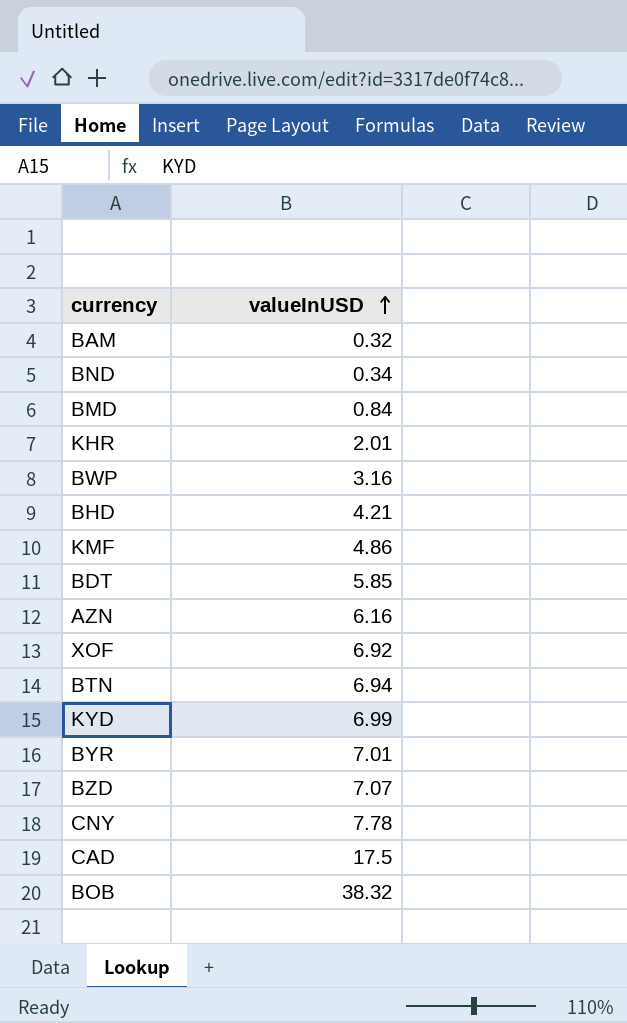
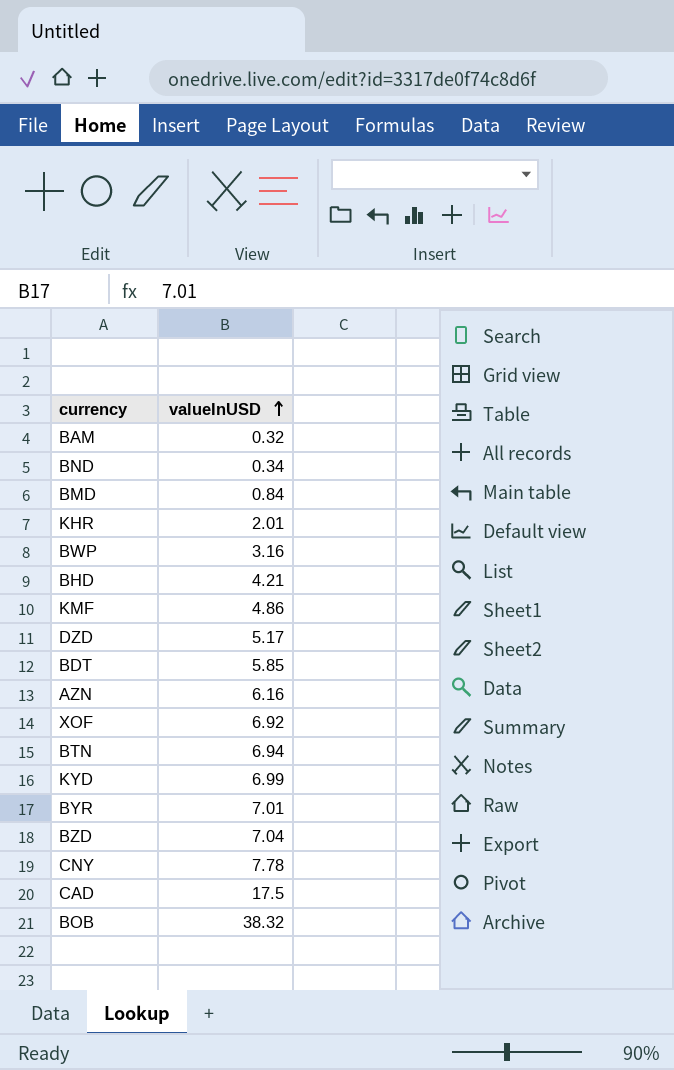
row DZD: none -> 5.17
BZD | valueInUSD: 7.07 -> 7.04

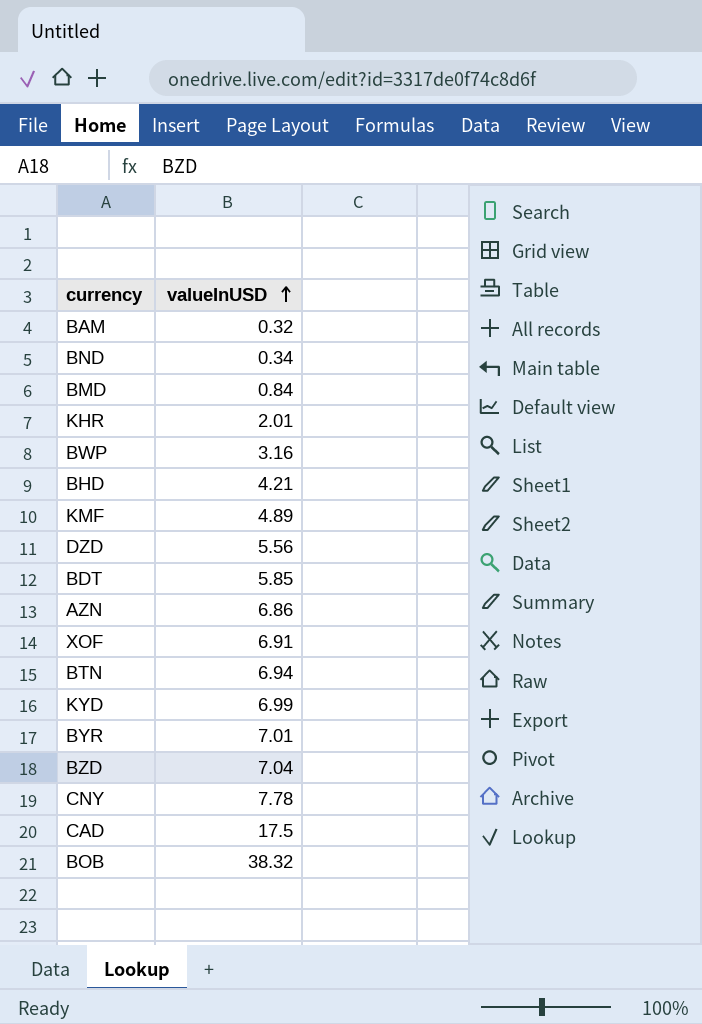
KMF | valueInUSD: 4.86 -> 4.89
DZD | valueInUSD: 5.17 -> 5.56
AZN | valueInUSD: 6.16 -> 6.86
XOF | valueInUSD: 6.92 -> 6.91

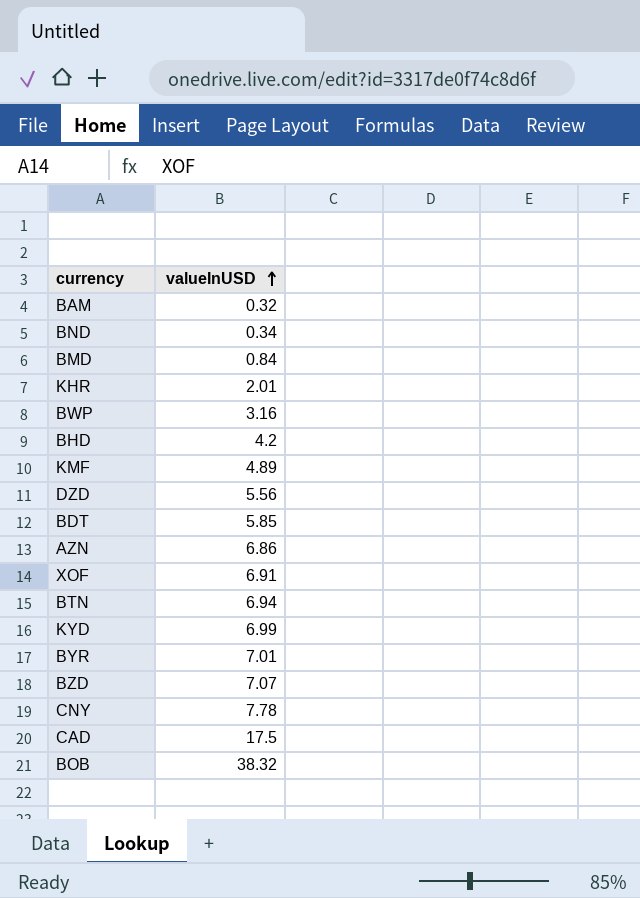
BHD | valueInUSD: 4.21 -> 4.2
BZD | valueInUSD: 7.04 -> 7.07

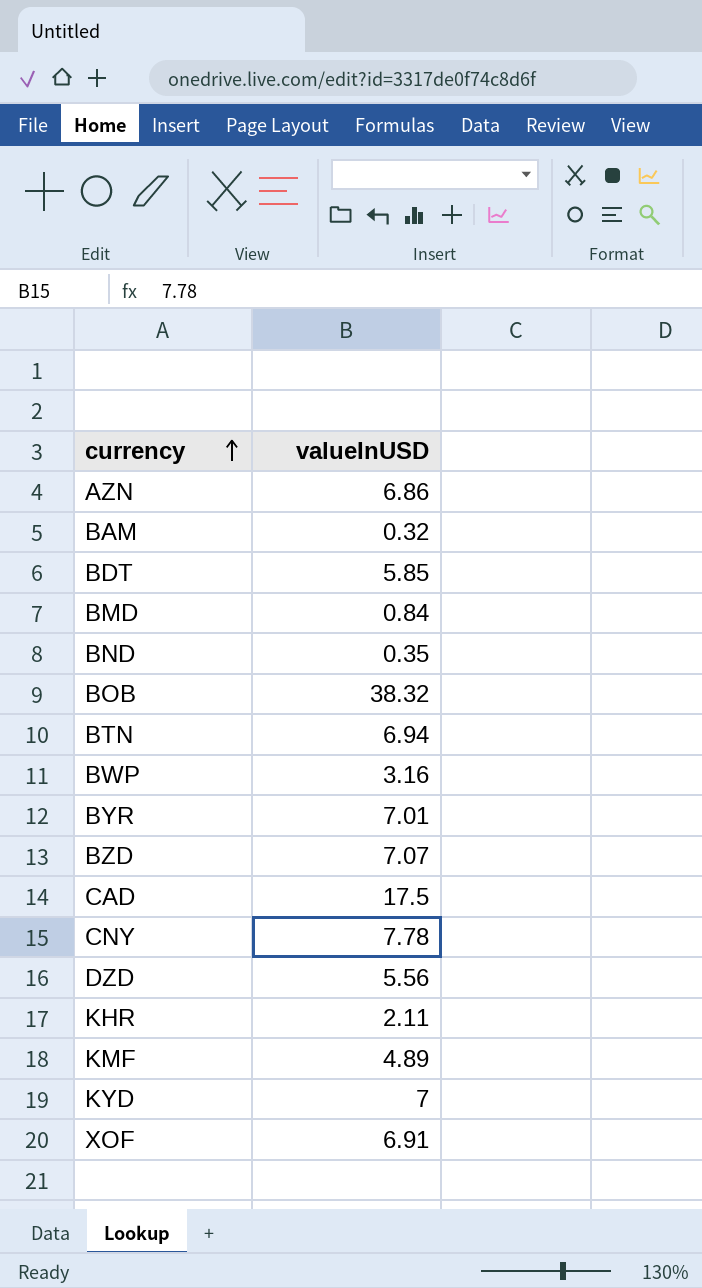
row order: valueInUSD ascending -> currency ascending
row BHD: 4.2 -> none
BND | valueInUSD: 0.34 -> 0.35
KHR | valueInUSD: 2.01 -> 2.11
KYD | valueInUSD: 6.99 -> 7

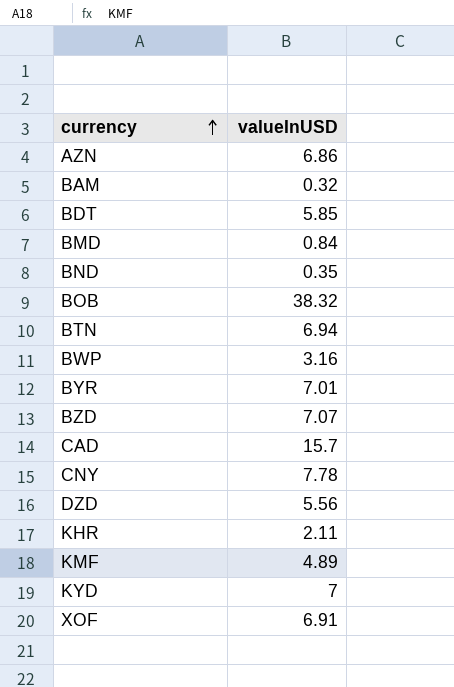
CAD | valueInUSD: 17.5 -> 15.7

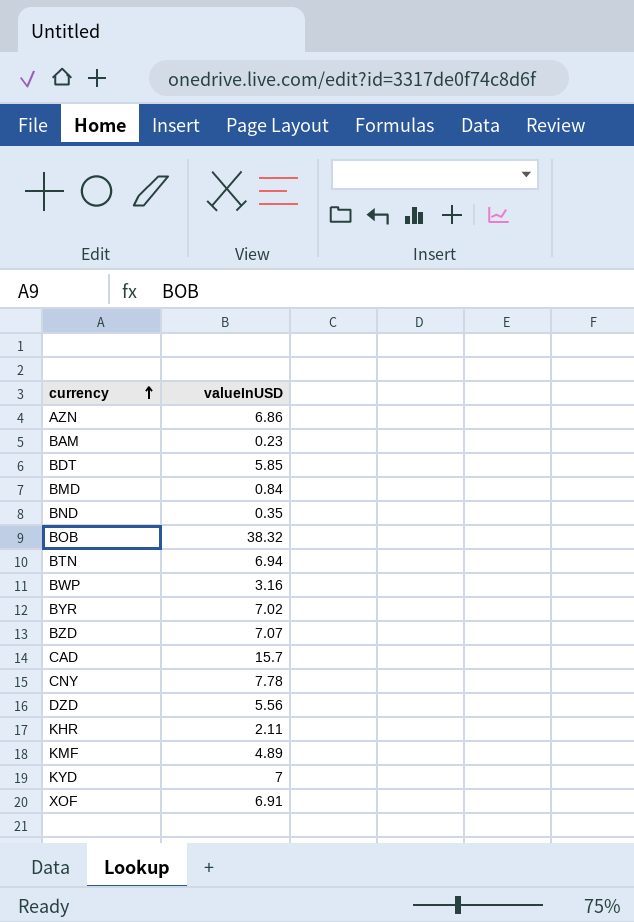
BAM | valueInUSD: 0.32 -> 0.23
BYR | valueInUSD: 7.01 -> 7.02

